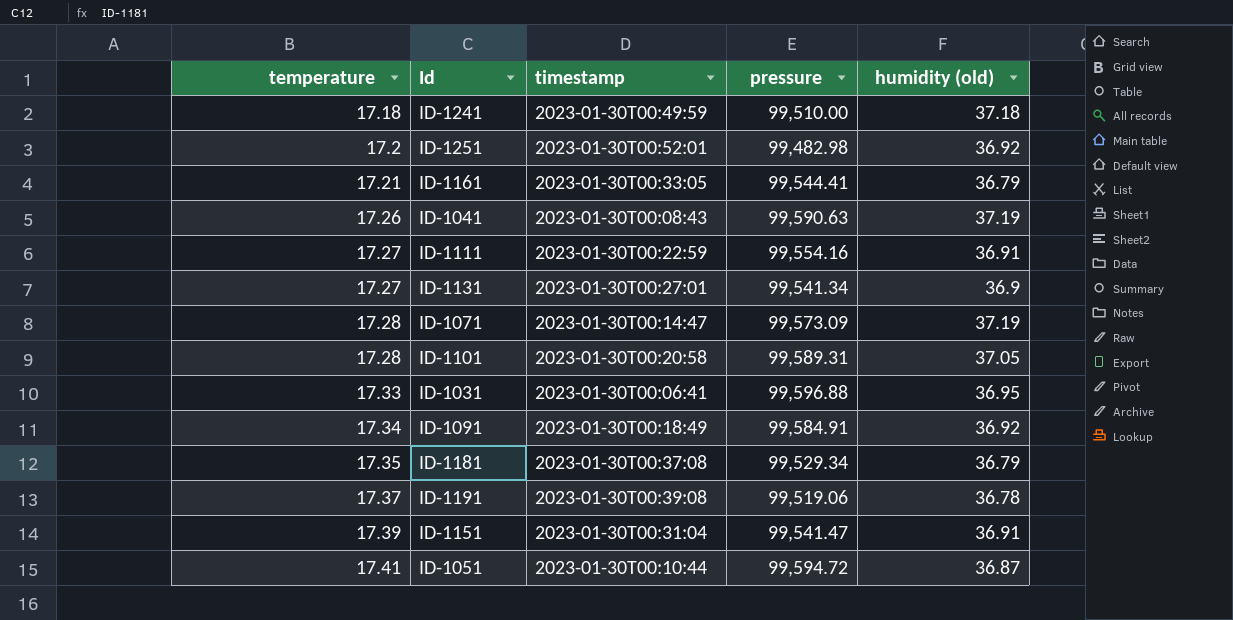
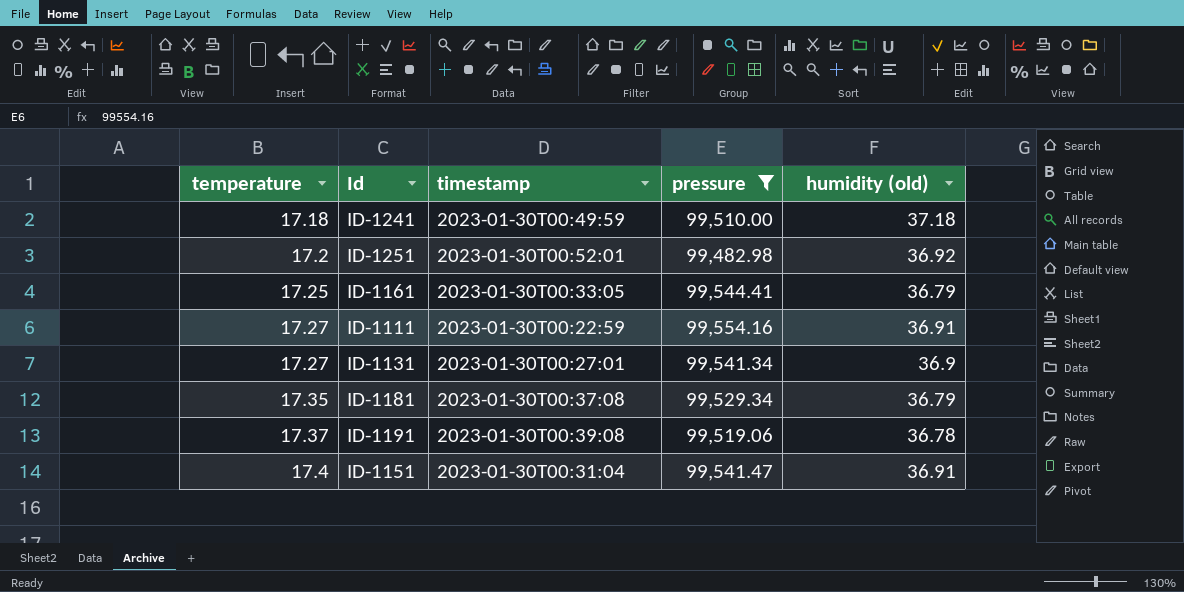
filter: none -> pressure <= 99,554.16
ID-1161 | temperature: 17.21 -> 17.25
ID-1151 | temperature: 17.39 -> 17.4

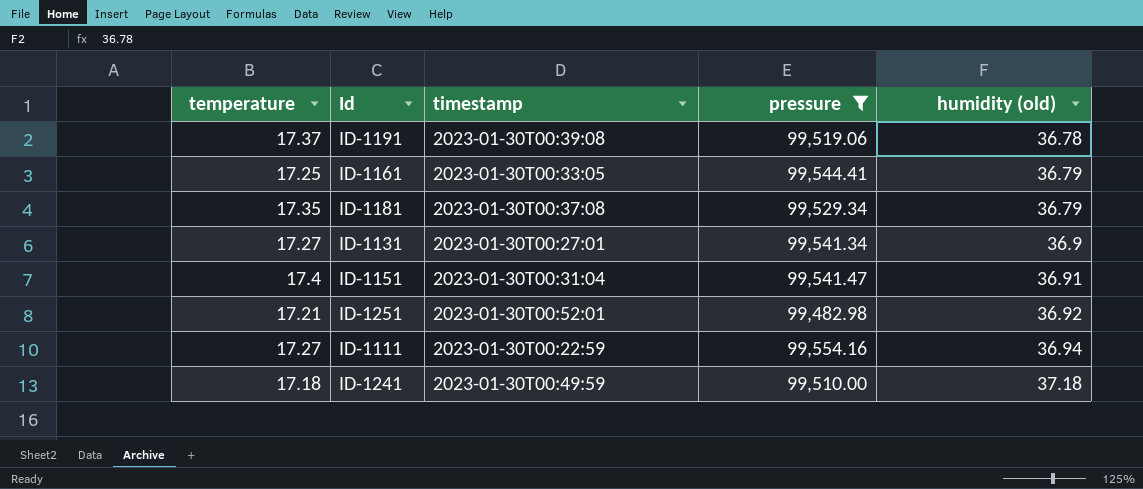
row order: temperature ascending -> humidity (old) ascending
ID-1251 | temperature: 17.2 -> 17.21
ID-1111 | humidity (old): 36.91 -> 36.94

